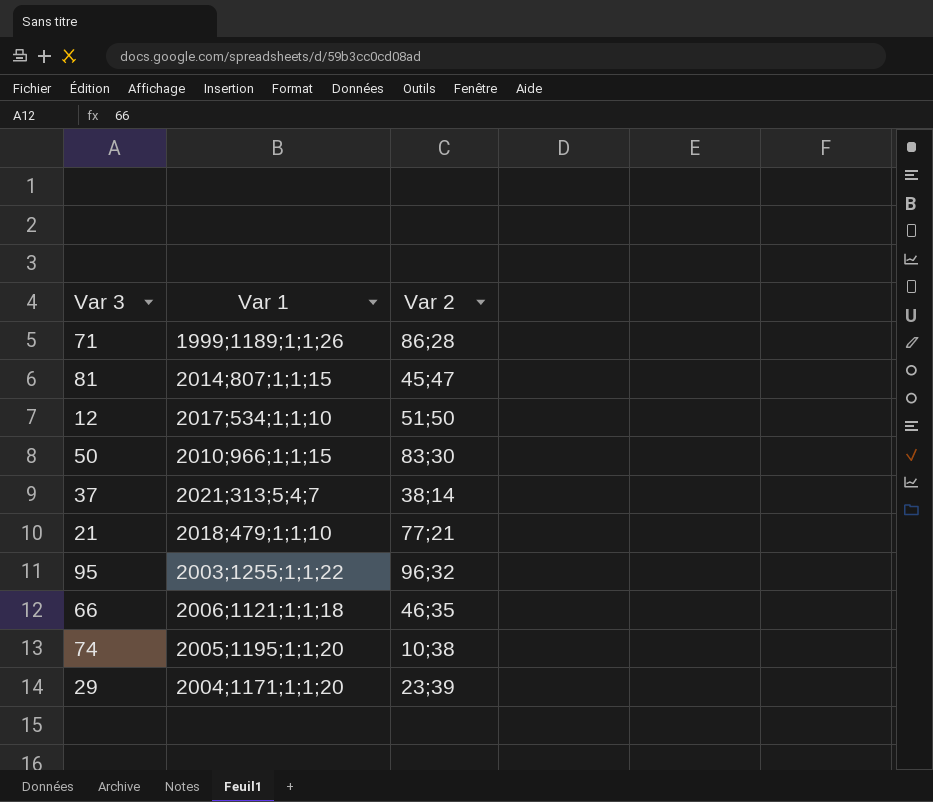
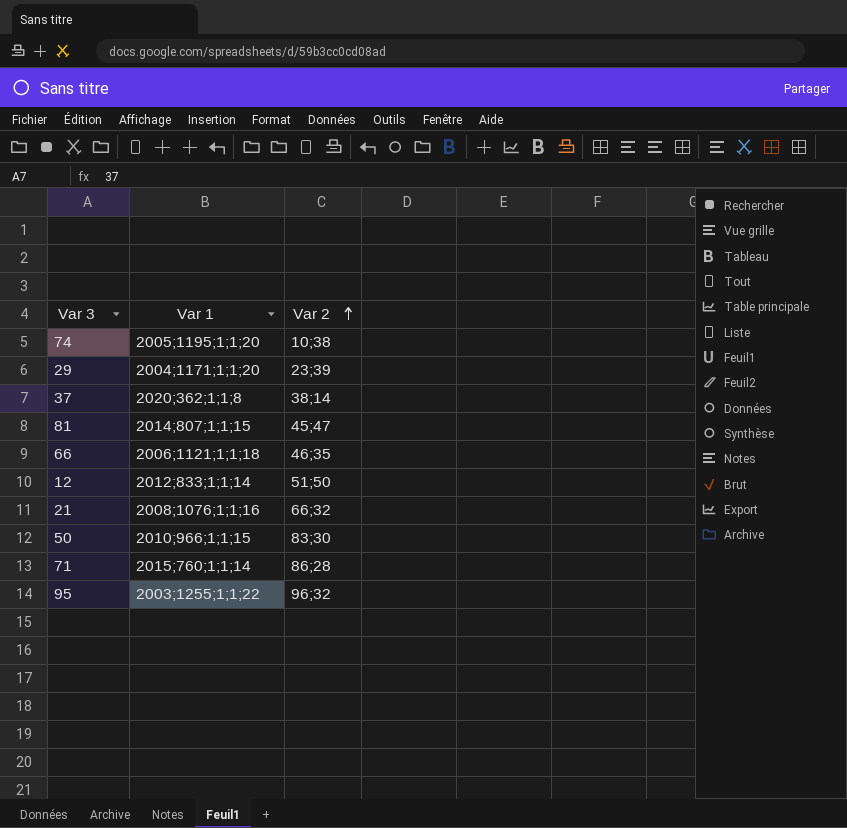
row order: none -> Var 2 ascending
37 | Var 1: 2021;313;5;4;7 -> 2020;362;1;1;8
12 | Var 1: 2017;534;1;1;10 -> 2012;833;1;1;14
21 | Var 1: 2018;479;1;1;10 -> 2008;1076;1;1;16
21 | Var 2: 77;21 -> 66;32
71 | Var 1: 1999;1189;1;1;26 -> 2015;760;1;1;14

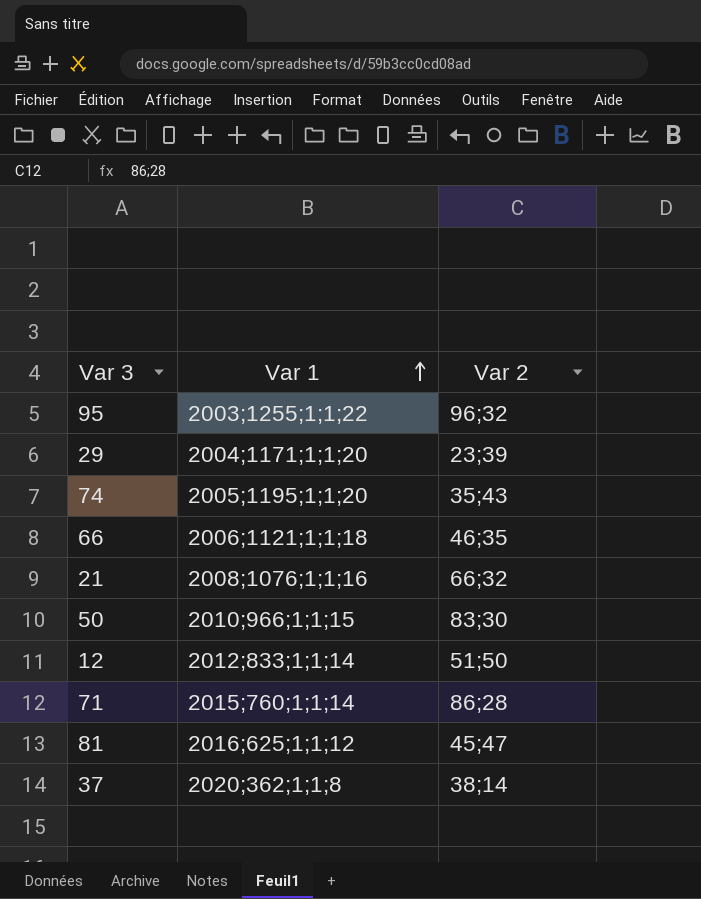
row order: Var 2 ascending -> Var 1 ascending
74 | Var 2: 10;38 -> 35;43
81 | Var 1: 2014;807;1;1;15 -> 2016;625;1;1;12

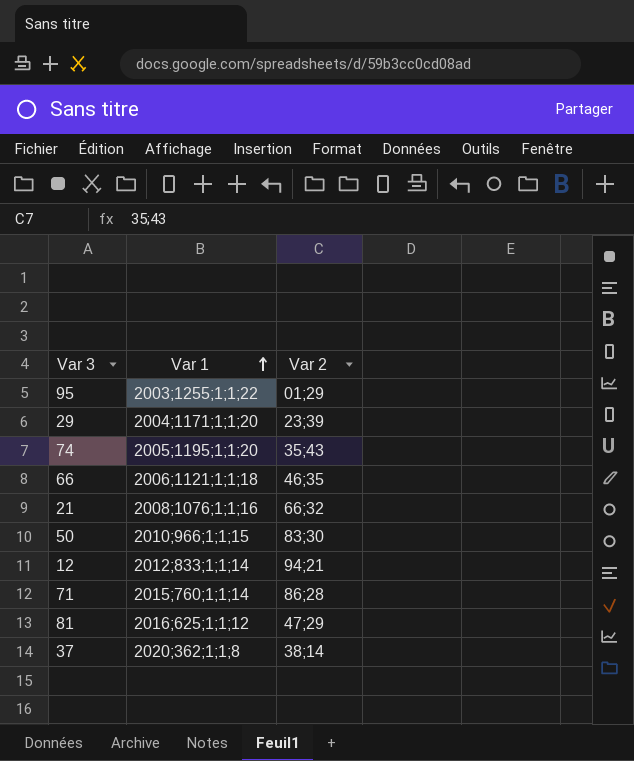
95 | Var 2: 96;32 -> 01;29
12 | Var 2: 51;50 -> 94;21
81 | Var 2: 45;47 -> 47;29

